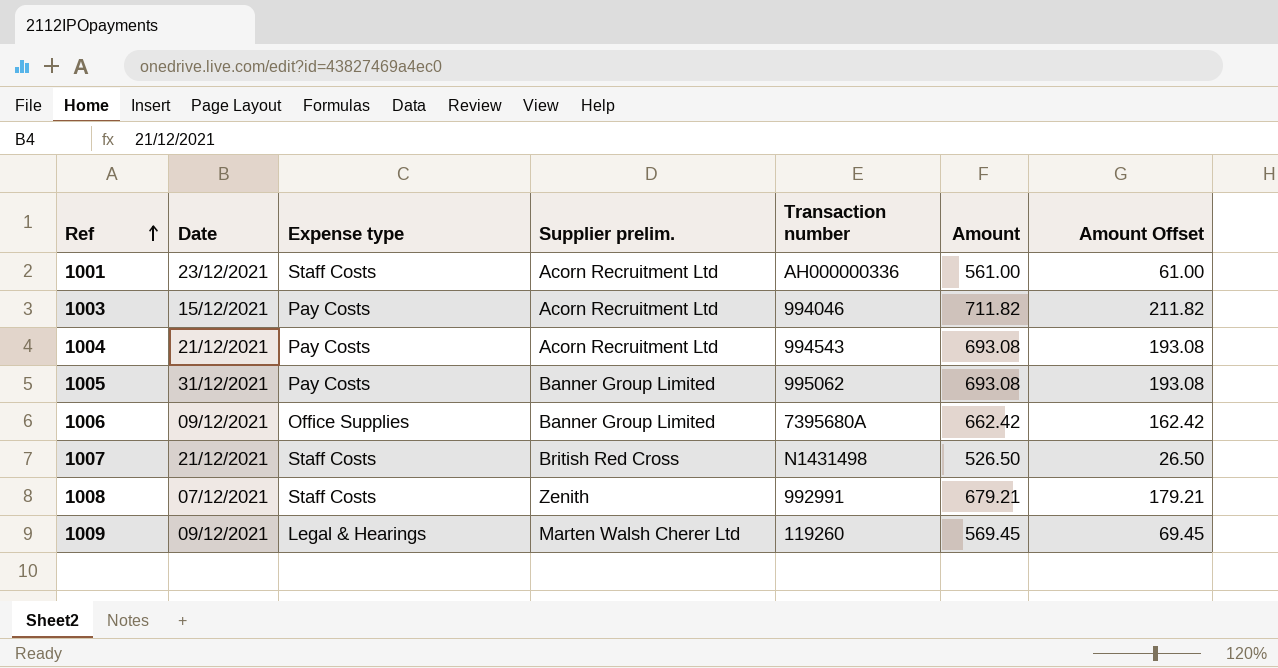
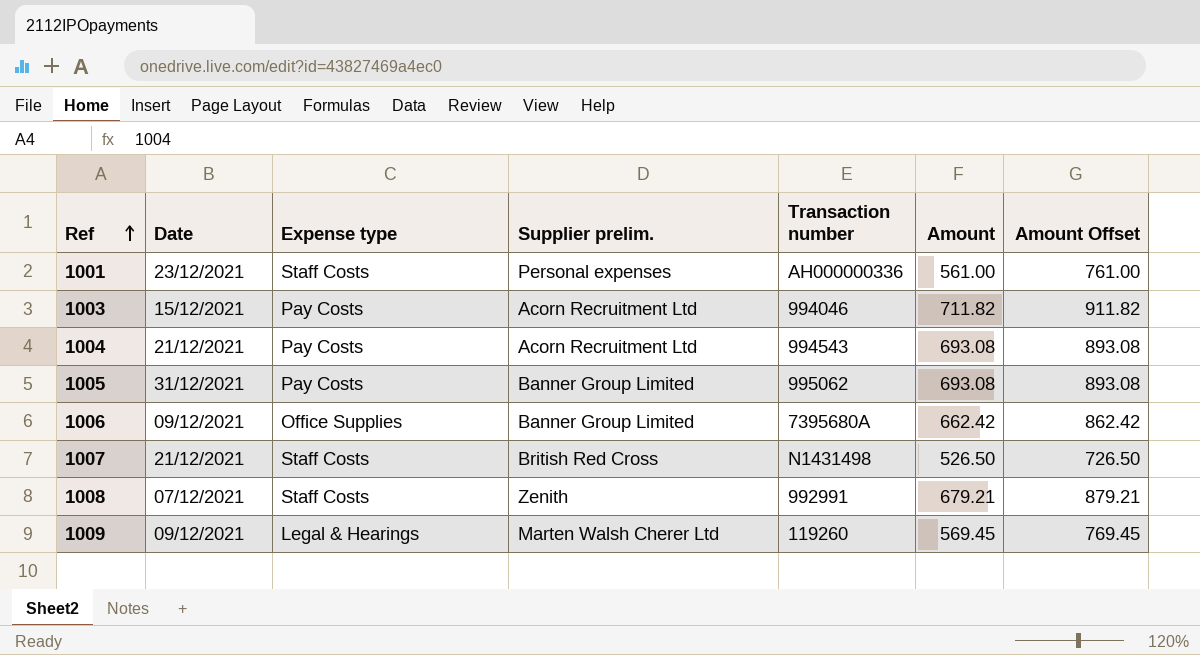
column Amount Offset | formula: [Amount] - 500 -> [Amount] + 200
1001 | Supplier prelim.: Acorn Recruitment Ltd -> Personal expenses

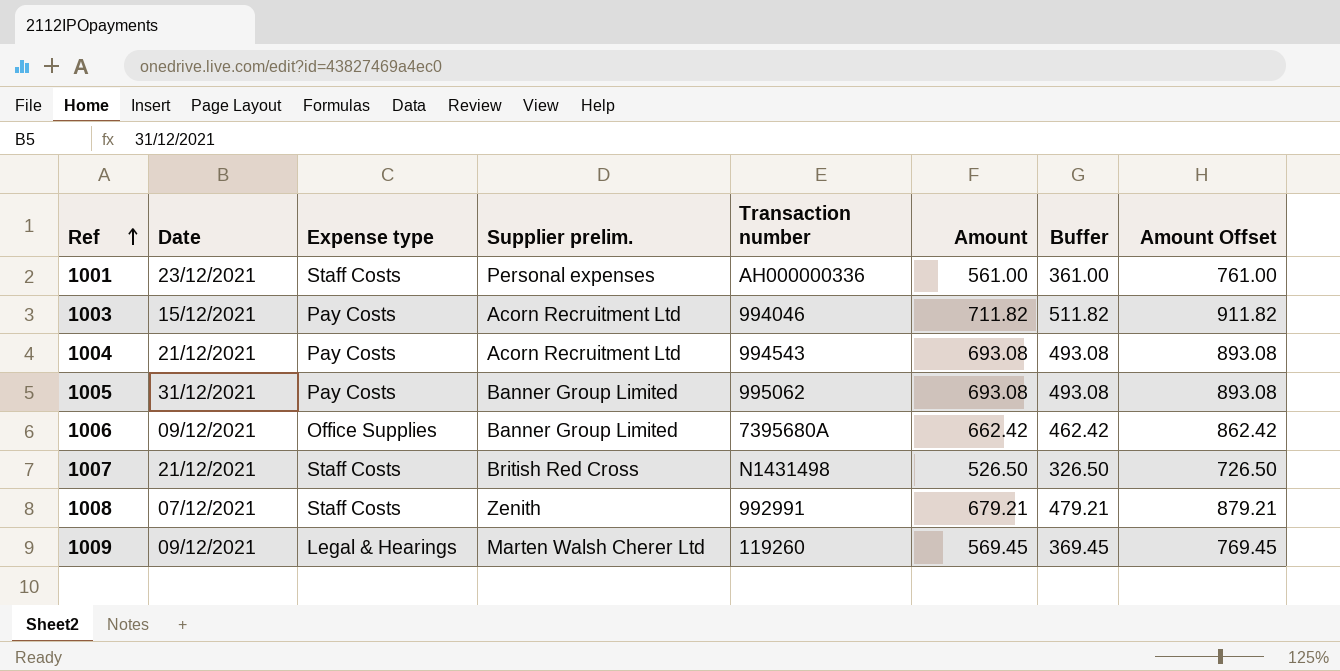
column Buffer | formula: none -> [Amount] - 200

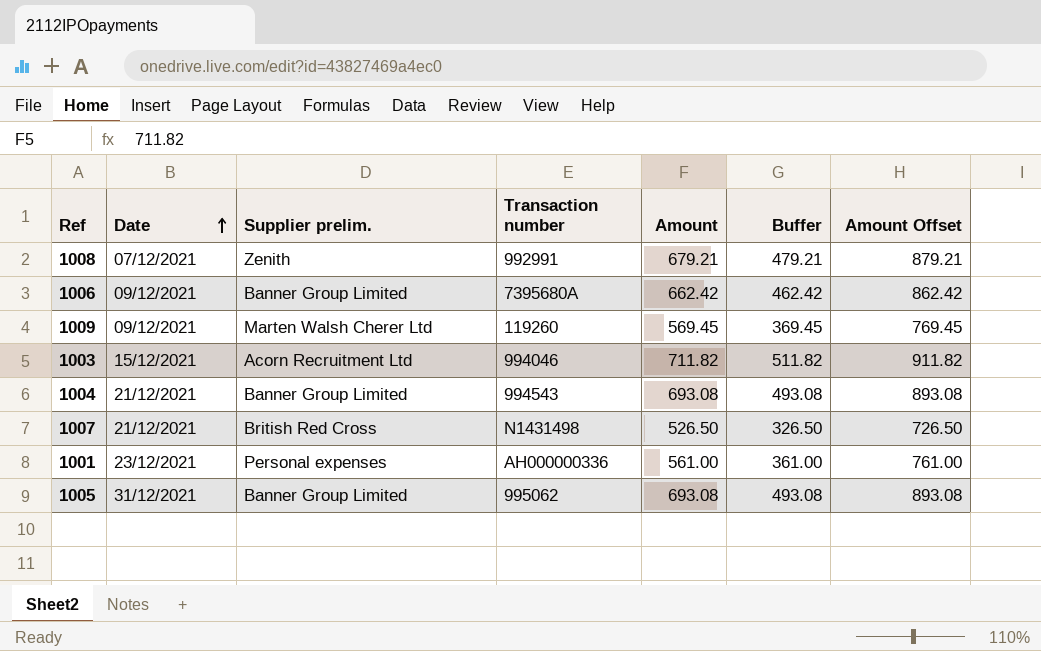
row order: Ref ascending -> Date ascending
column Expense type | position: 3 -> none
1004 | Supplier prelim.: Acorn Recruitment Ltd -> Banner Group Limited

